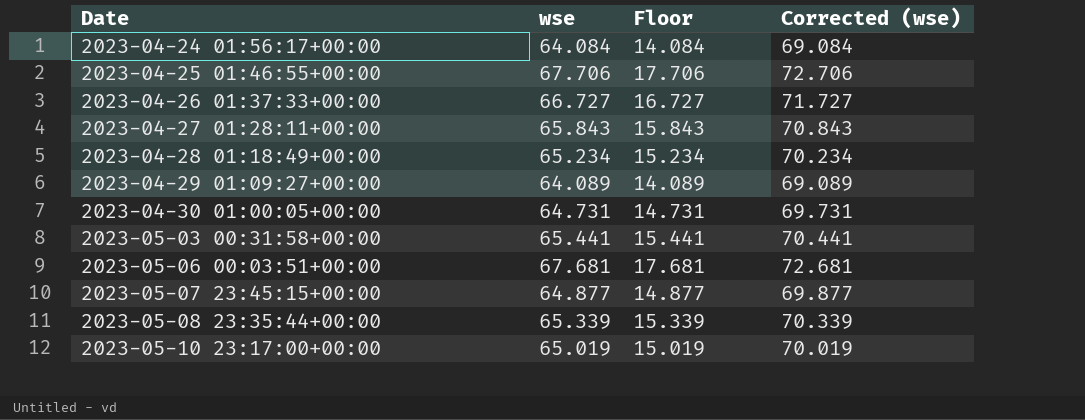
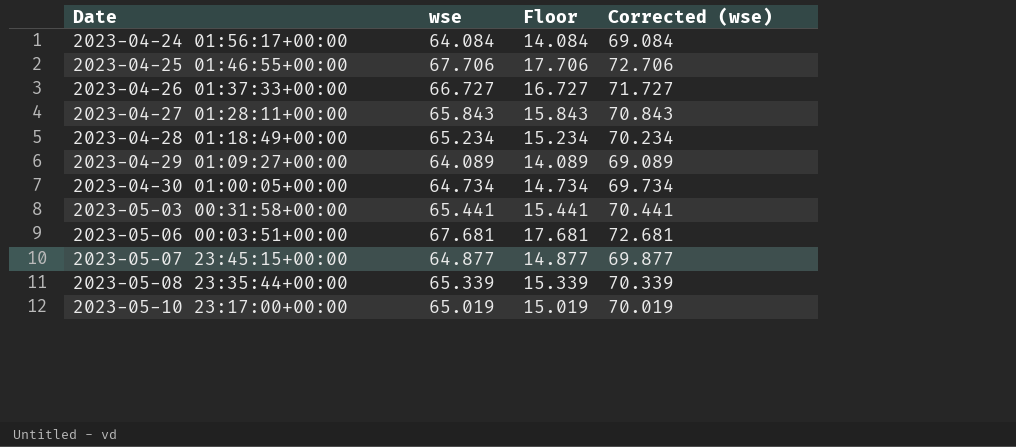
2023-04-30 01:00:05+00:00 | wse: 64.731 -> 64.734
2023-04-30 01:00:05+00:00 | Floor: 14.731 -> 14.734
2023-04-30 01:00:05+00:00 | Corrected (wse): 69.731 -> 69.734

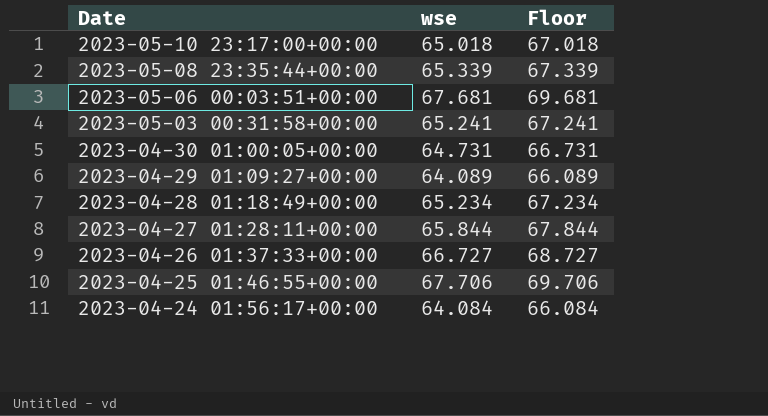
row order: Date ascending -> Date descending
column Corrected (wse) | formula: [wse] + 5 -> none
column Floor | formula: [wse] - 50 -> [wse] + 2
row 2023-05-07 23:45:15+00:00: 64.877 | 14.877 | 69.877 -> none
2023-05-10 23:17:00+00:00 | wse: 65.019 -> 65.018
2023-05-03 00:31:58+00:00 | wse: 65.441 -> 65.241
2023-04-30 01:00:05+00:00 | wse: 64.734 -> 64.731
2023-04-27 01:28:11+00:00 | wse: 65.843 -> 65.844

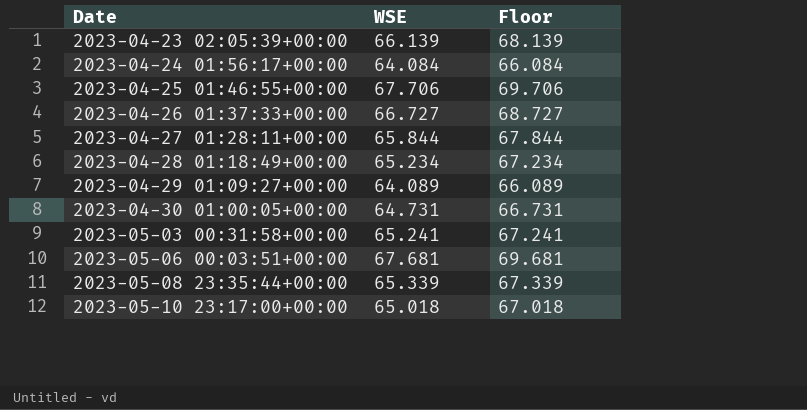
row order: Date descending -> Date ascending
column name: wse -> WSE
row 2023-04-23 02:05:39+00:00: none -> 66.139 | 68.139

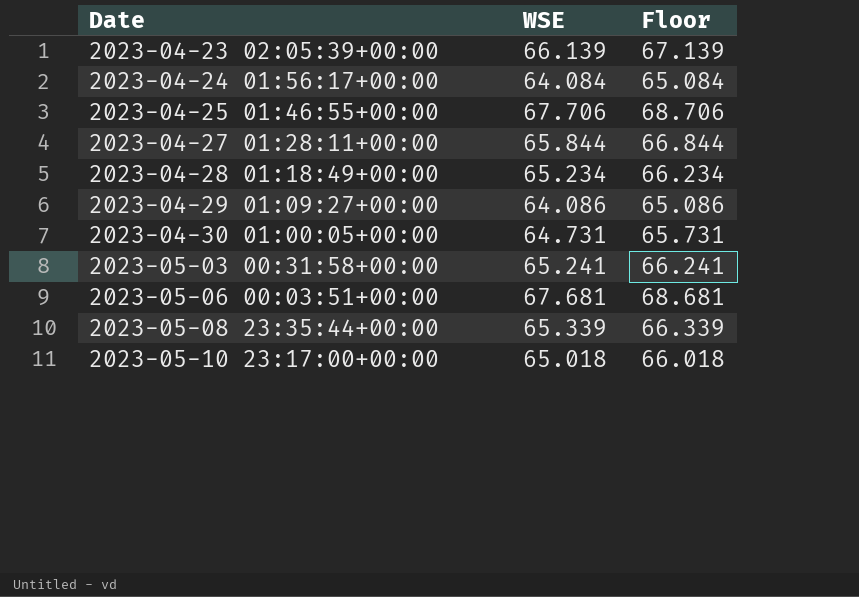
column Floor | formula: [WSE] + 2 -> [WSE] + 1
row 2023-04-26 01:37:33+00:00: 66.727 | 68.727 -> none
2023-04-29 01:09:27+00:00 | WSE: 64.089 -> 64.086

